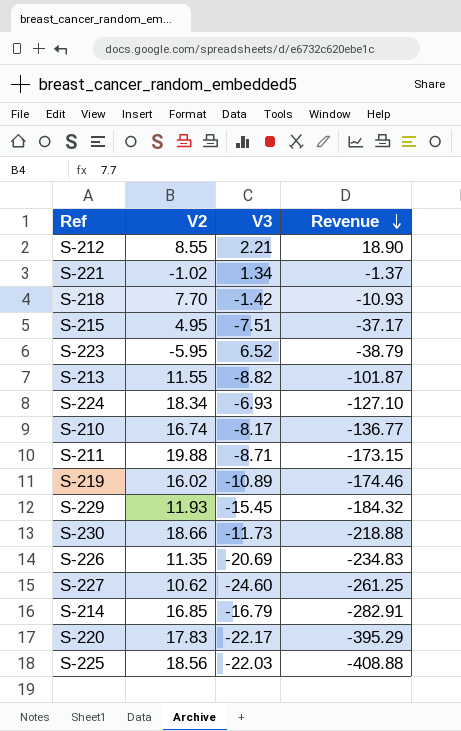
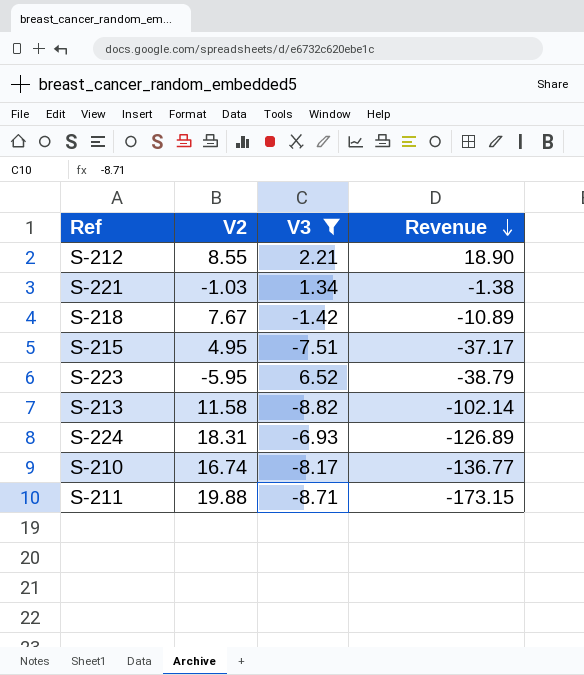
filter: none -> V3 >= -8.82
S-221 | V2: -1.02 -> -1.03
S-221 | Revenue: -1.37 -> -1.38
S-218 | V2: 7.70 -> 7.67
S-218 | Revenue: -10.93 -> -10.89
S-213 | V2: 11.55 -> 11.58
S-213 | Revenue: -101.87 -> -102.14
S-224 | V2: 18.34 -> 18.31
S-224 | Revenue: -127.10 -> -126.89

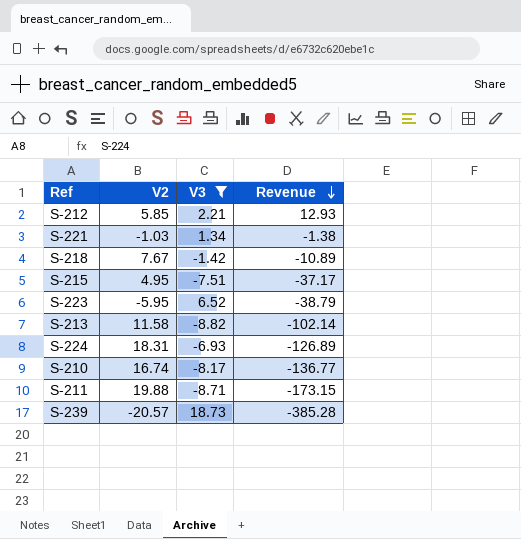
S-212 | V2: 8.55 -> 5.85
S-212 | Revenue: 18.90 -> 12.93
row S-239: none -> -20.57 | 18.73 | -385.28

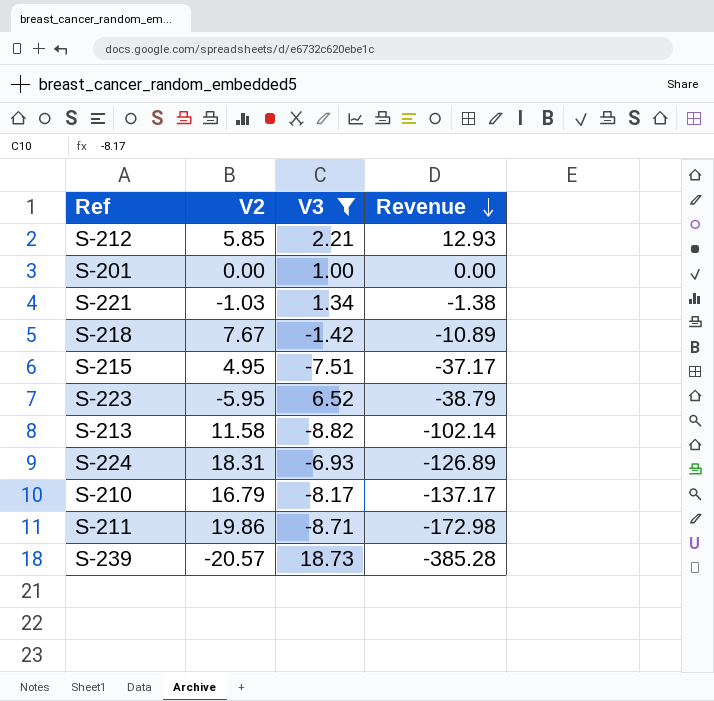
row S-201: none -> 0.00 | 1.00 | 0.00
S-210 | V2: 16.74 -> 16.79
S-210 | Revenue: -136.77 -> -137.17
S-211 | V2: 19.88 -> 19.86
S-211 | Revenue: -173.15 -> -172.98

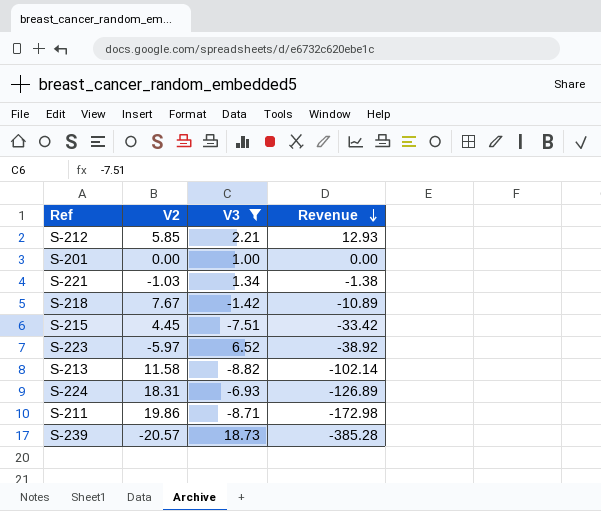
row S-210: 16.79 | -8.17 | -137.17 -> none
S-215 | V2: 4.95 -> 4.45
S-215 | Revenue: -37.17 -> -33.42
S-223 | V2: -5.95 -> -5.97
S-223 | Revenue: -38.79 -> -38.92

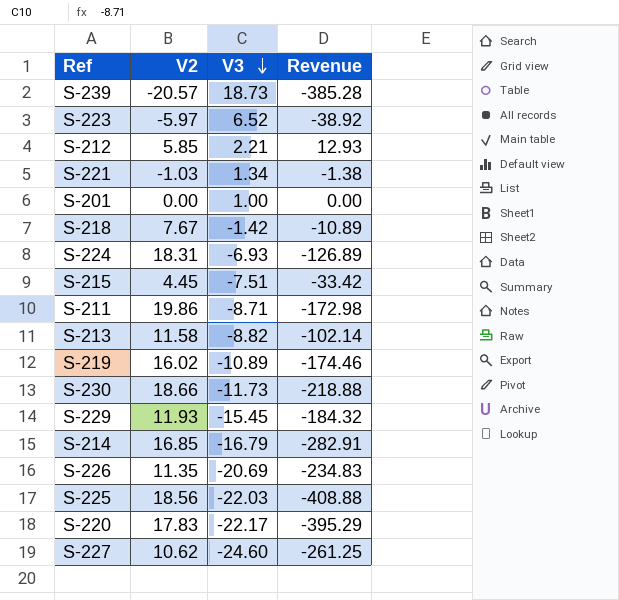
filter: V3 >= -8.82 -> none
row order: Revenue descending -> V3 descending

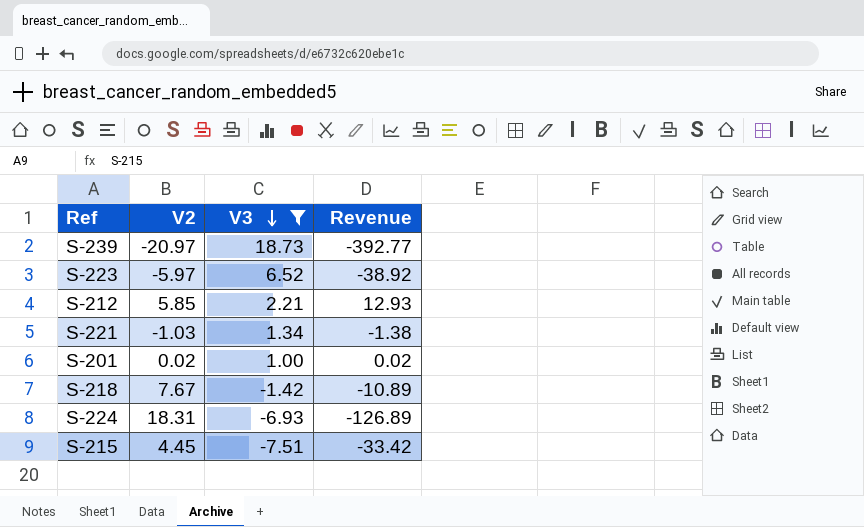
filter: none -> V3 >= -7.51
S-239 | V2: -20.57 -> -20.97
S-239 | Revenue: -385.28 -> -392.77
S-201 | V2: 0.00 -> 0.02
S-201 | Revenue: 0.00 -> 0.02

